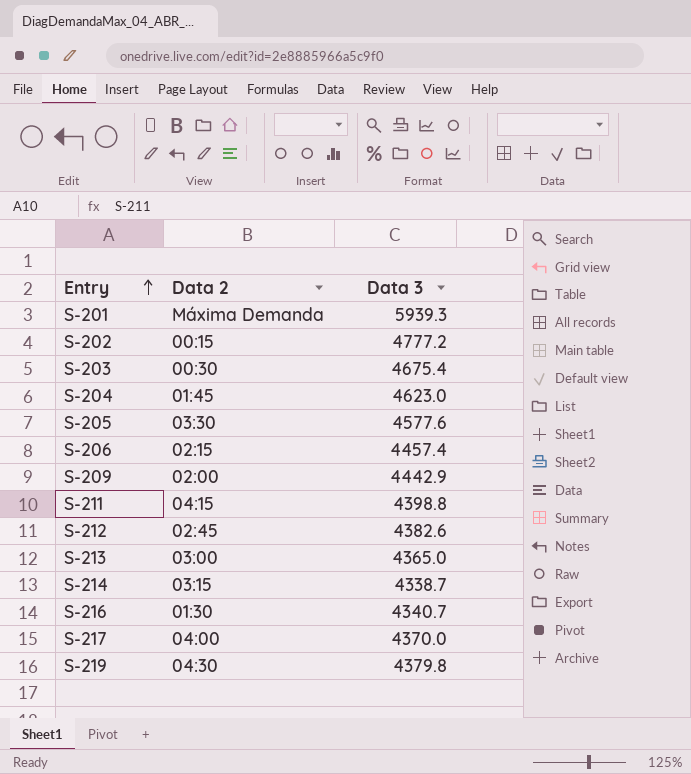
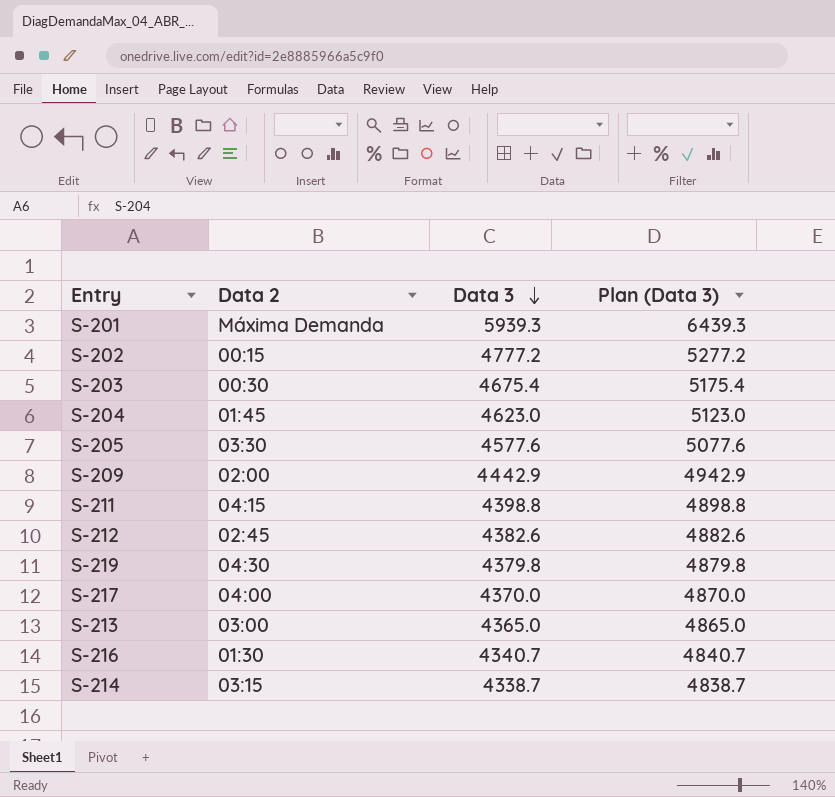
row order: Entry ascending -> Data 3 descending
column Plan (Data 3) | formula: none -> [Data 3] + 500
row S-206: 02:15 | 4457.4 -> none

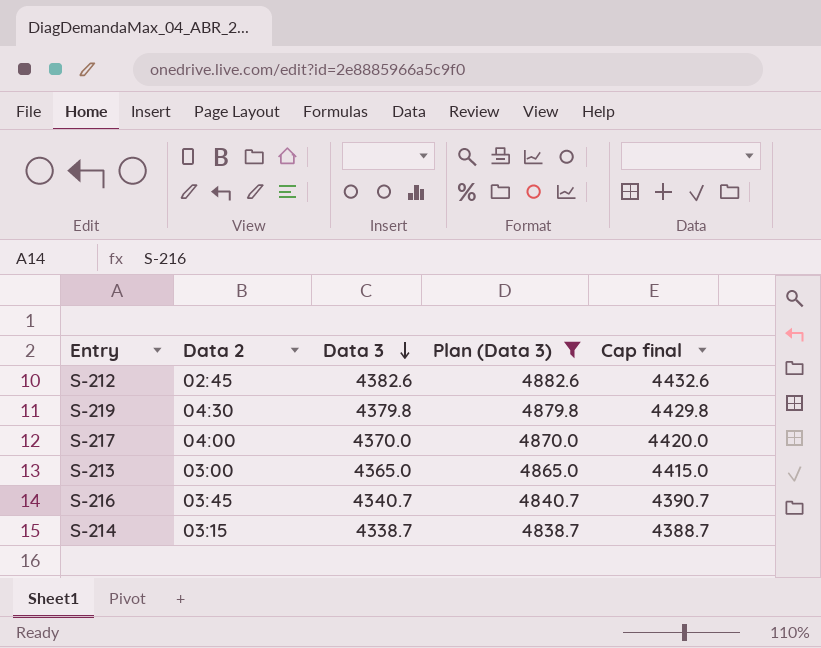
filter: none -> Plan (Data 3) <= 4882.6
column Cap final | formula: none -> [Data 3] + 50
S-216 | Data 2: 01:30 -> 03:45

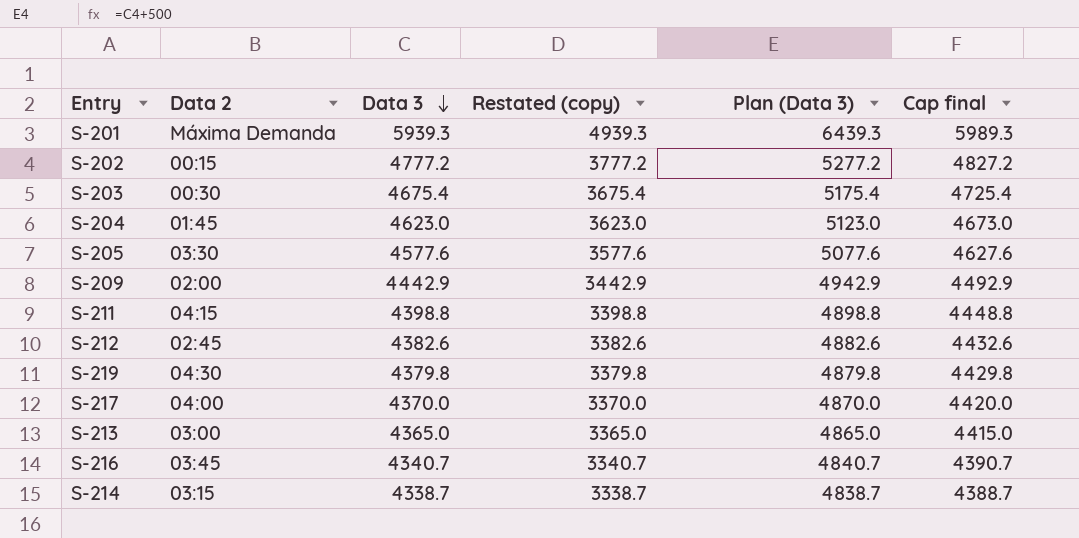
filter: Plan (Data 3) <= 4882.6 -> none
column Restated (copy) | formula: none -> [Data 3] - 1000

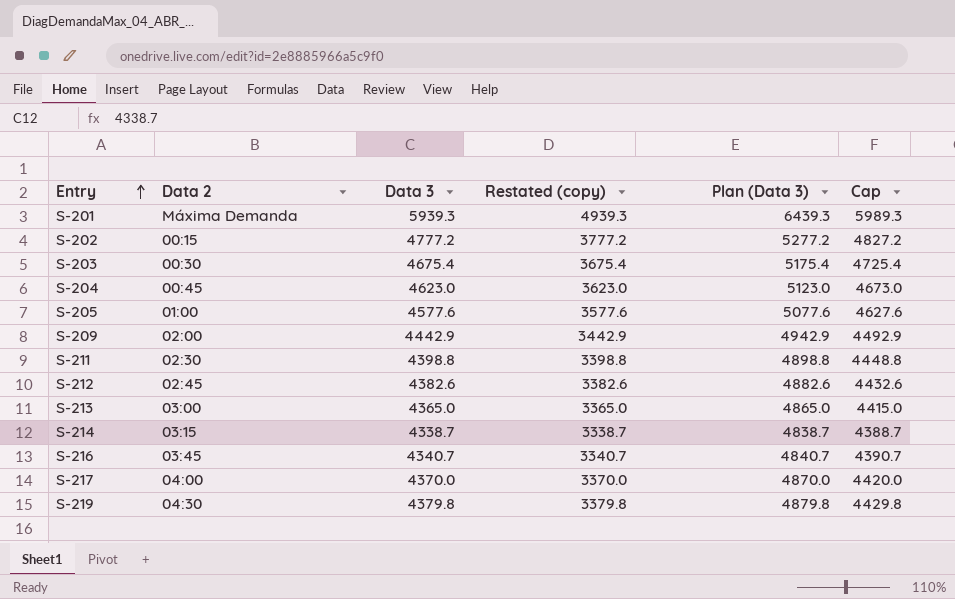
row order: Data 3 descending -> Entry ascending
column name: Cap final -> Cap
S-204 | Data 2: 01:45 -> 00:45
S-205 | Data 2: 03:30 -> 01:00
S-211 | Data 2: 04:15 -> 02:30

